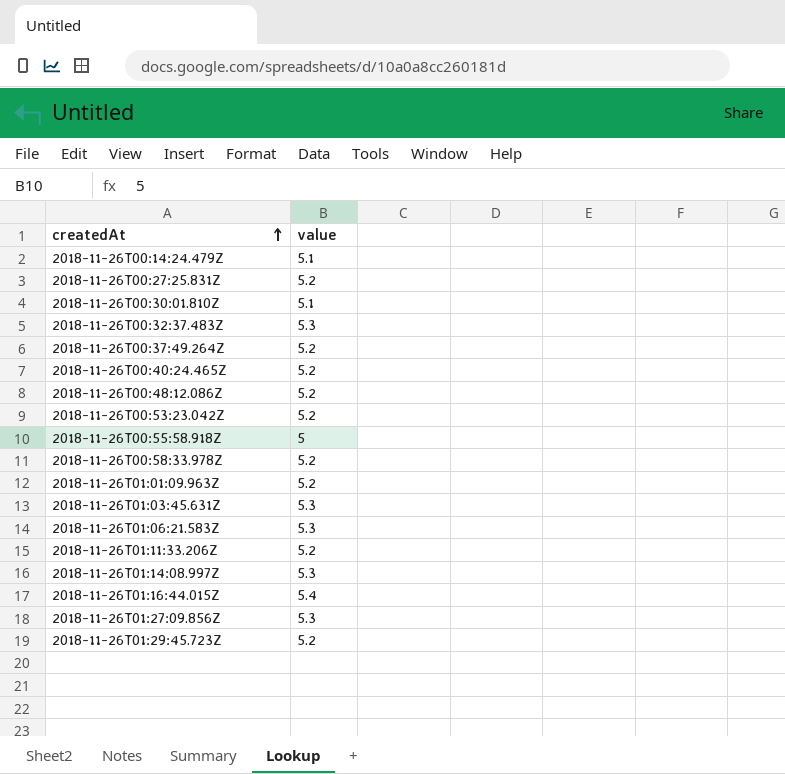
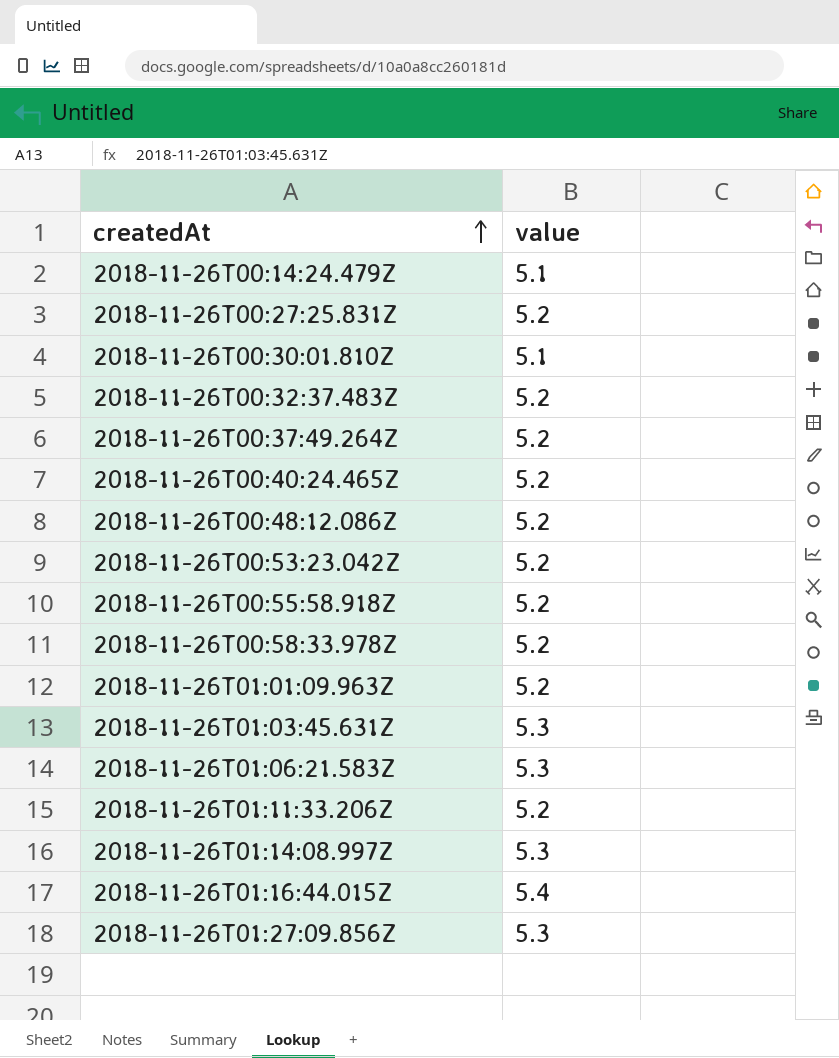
row 2018-11-26T01:29:45.723Z: 5.2 -> none
2018-11-26T00:32:37.483Z | value: 5.3 -> 5.2
2018-11-26T00:55:58.918Z | value: 5 -> 5.2

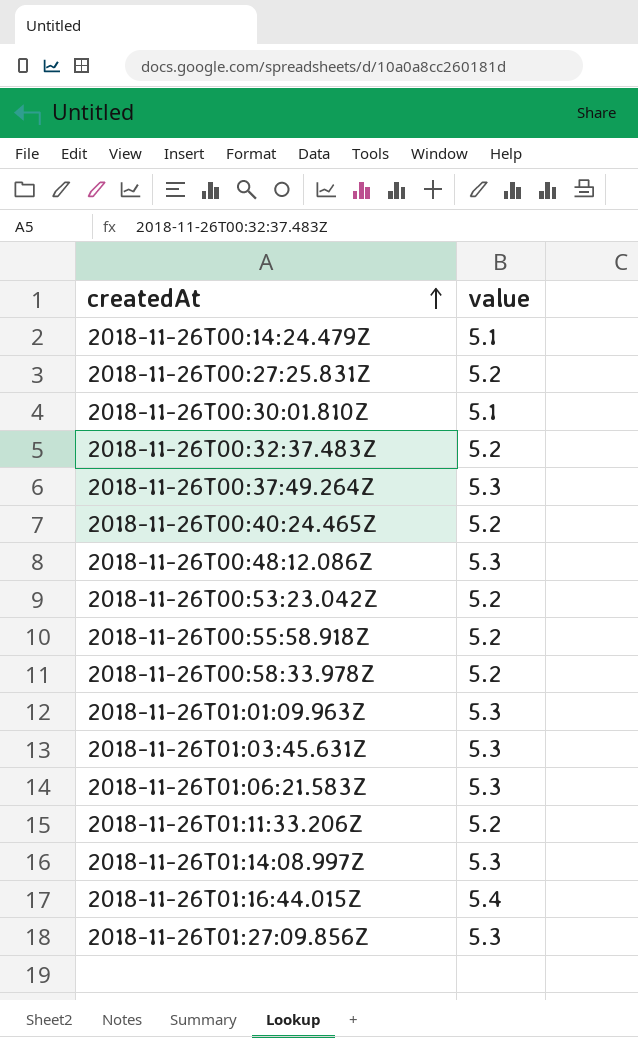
2018-11-26T00:37:49.264Z | value: 5.2 -> 5.3
2018-11-26T00:48:12.086Z | value: 5.2 -> 5.3
2018-11-26T01:01:09.963Z | value: 5.2 -> 5.3

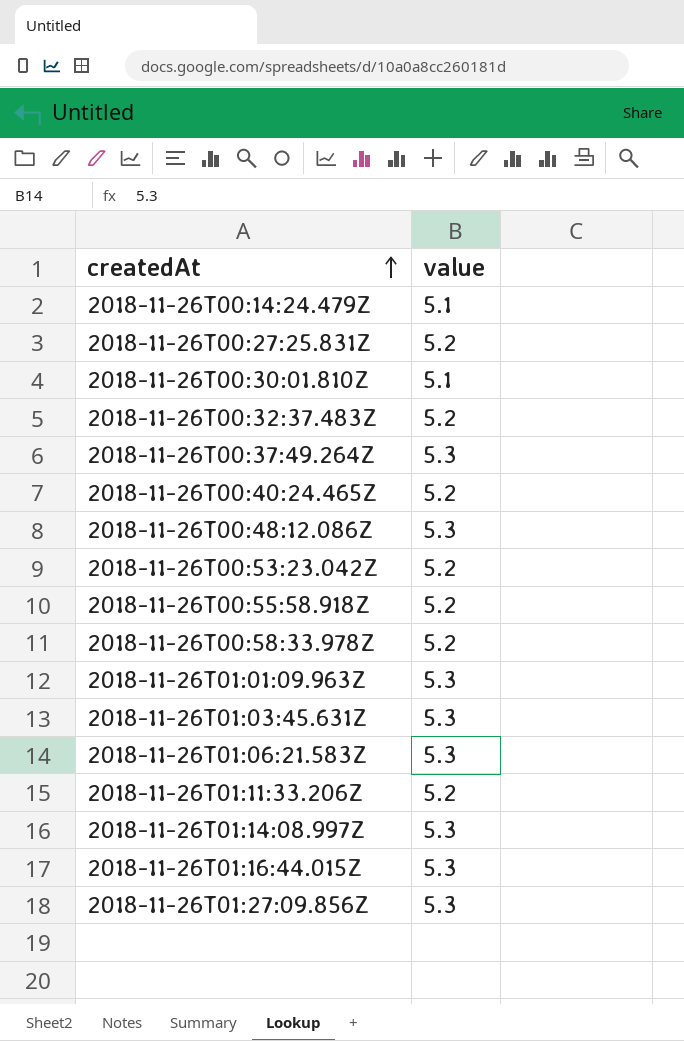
2018-11-26T01:16:44.015Z | value: 5.4 -> 5.3

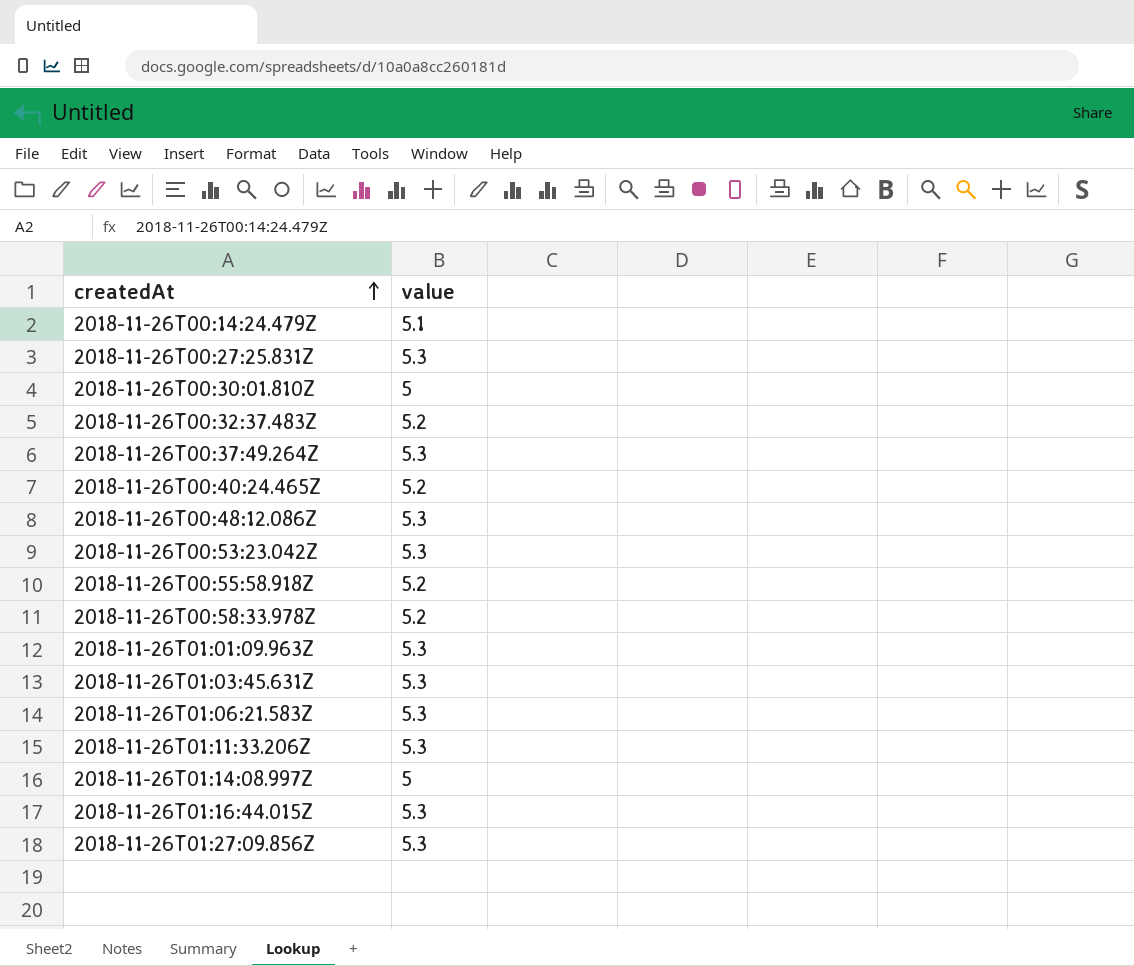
2018-11-26T00:27:25.831Z | value: 5.2 -> 5.3
2018-11-26T00:30:01.810Z | value: 5.1 -> 5
2018-11-26T00:53:23.042Z | value: 5.2 -> 5.3
2018-11-26T01:11:33.206Z | value: 5.2 -> 5.3
2018-11-26T01:14:08.997Z | value: 5.3 -> 5

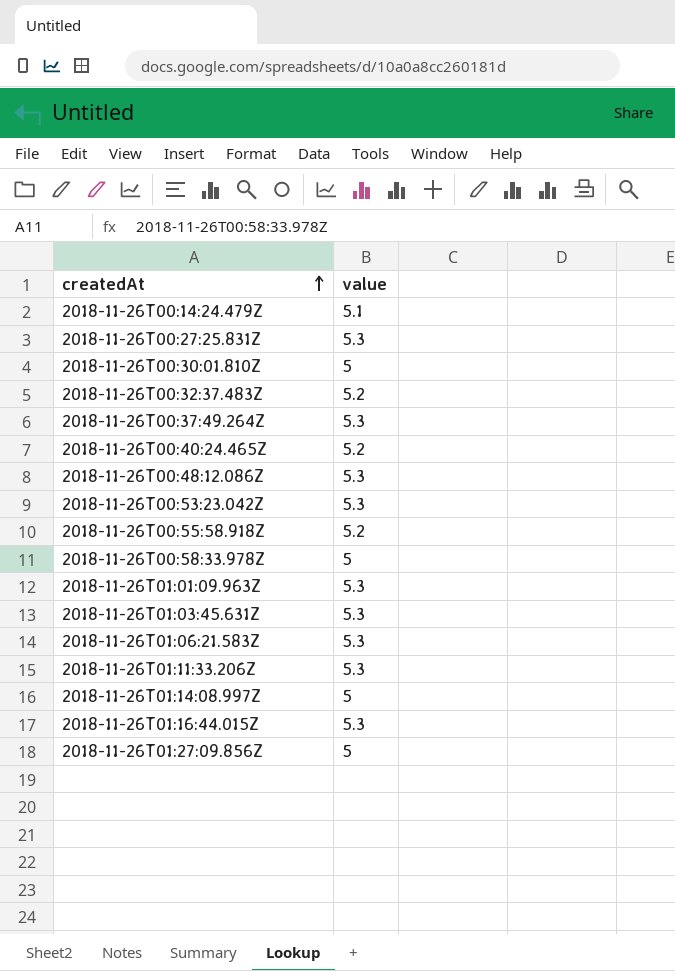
2018-11-26T00:58:33.978Z | value: 5.2 -> 5
2018-11-26T01:27:09.856Z | value: 5.3 -> 5

